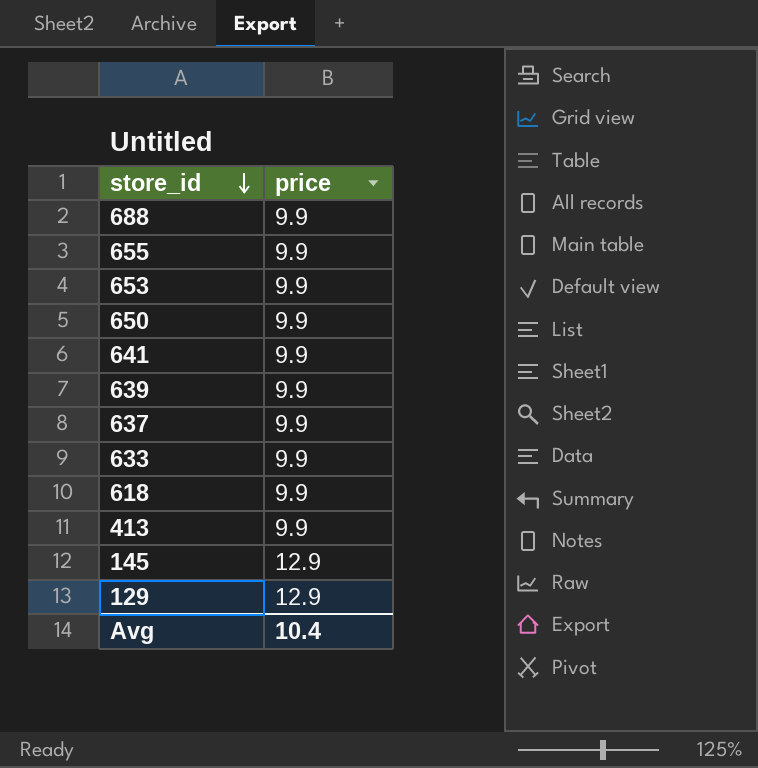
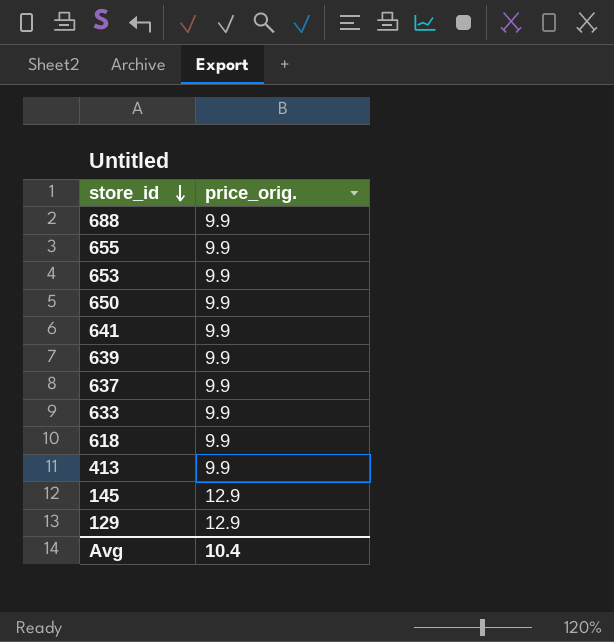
column name: price -> price_orig.

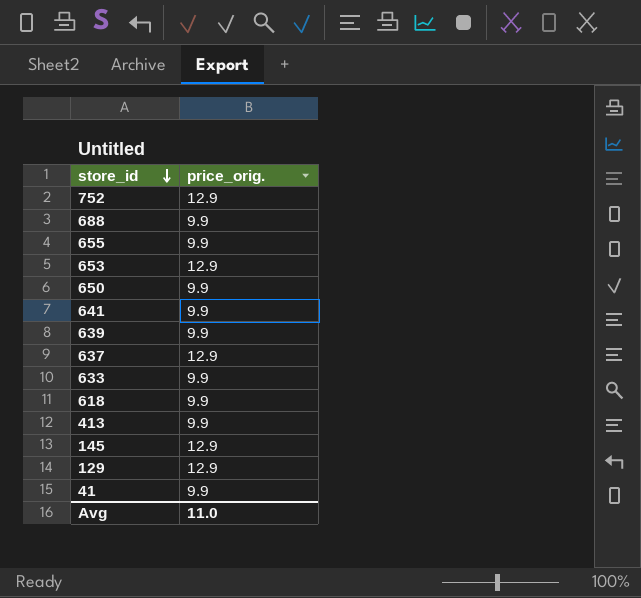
row 752: none -> 12.9
653 | price_orig.: 9.9 -> 12.9
637 | price_orig.: 9.9 -> 12.9
row 41: none -> 9.9
Avg | price_orig.: 10.4 -> 11.0

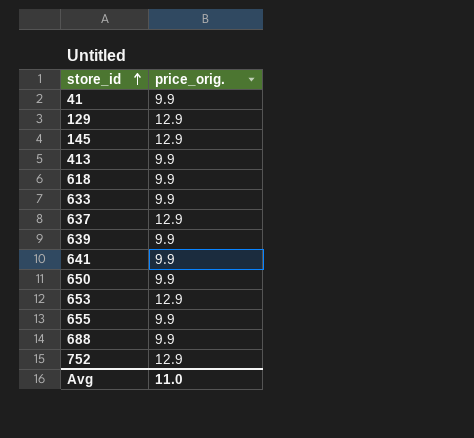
row order: store_id descending -> store_id ascending

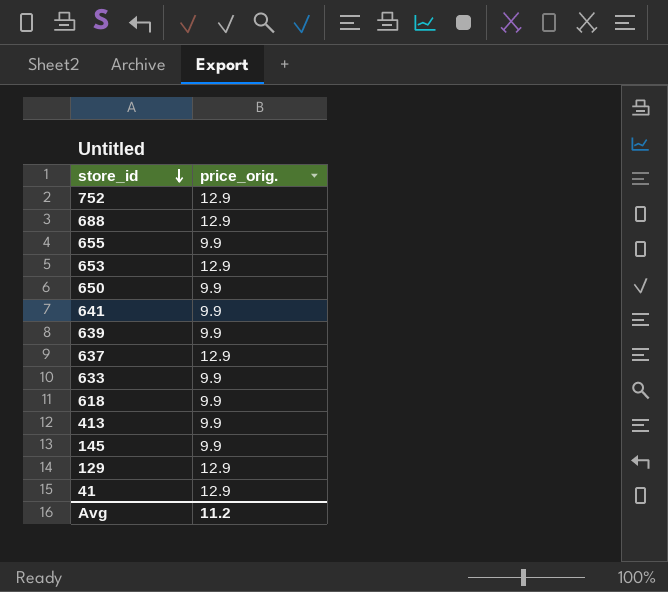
row order: store_id ascending -> store_id descending
688 | price_orig.: 9.9 -> 12.9
145 | price_orig.: 12.9 -> 9.9
41 | price_orig.: 9.9 -> 12.9
Avg | price_orig.: 11.0 -> 11.2

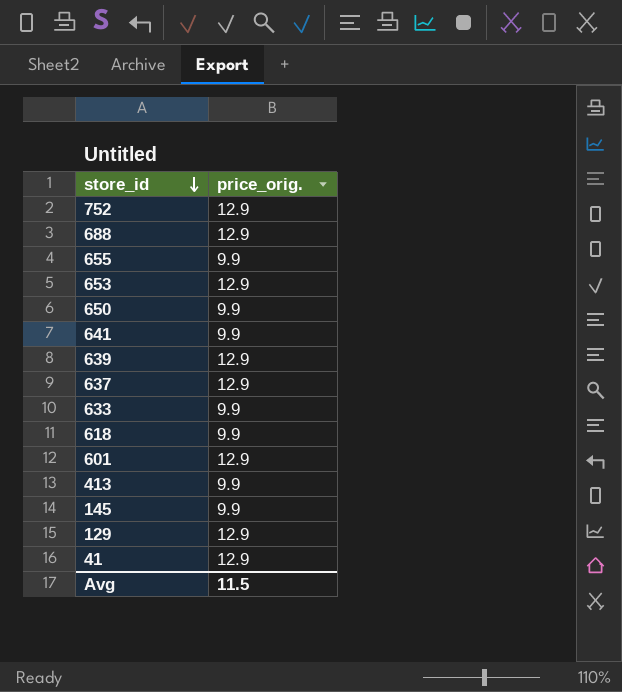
639 | price_orig.: 9.9 -> 12.9
row 601: none -> 12.9
Avg | price_orig.: 11.2 -> 11.5

